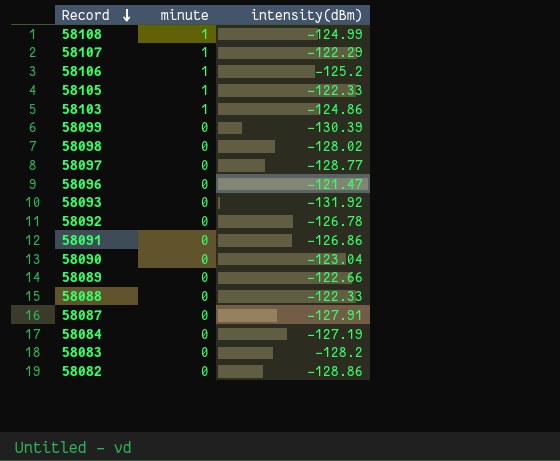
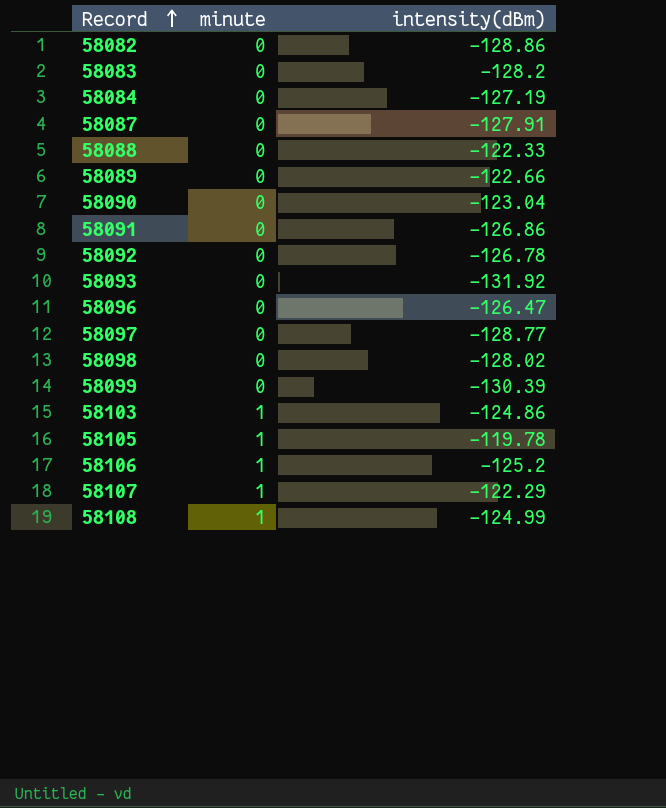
row order: Record descending -> Record ascending
58096 | intensity(dBm): -121.47 -> -126.47
58105 | intensity(dBm): -122.33 -> -119.78

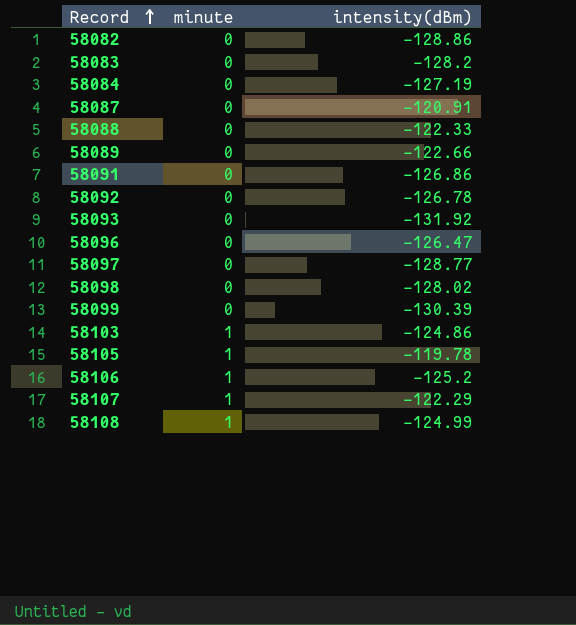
row 58090: 0 | -123.04 -> none
58087 | intensity(dBm): -127.91 -> -120.91

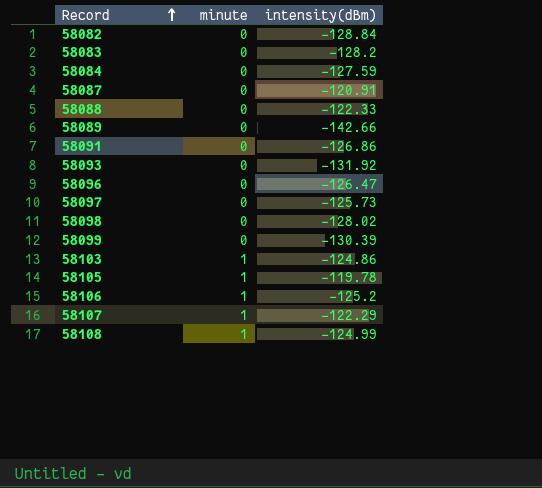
row 58092: 0 | -126.78 -> none
58082 | intensity(dBm): -128.86 -> -128.84
58084 | intensity(dBm): -127.19 -> -127.59
58089 | intensity(dBm): -122.66 -> -142.66
58097 | intensity(dBm): -128.77 -> -125.73

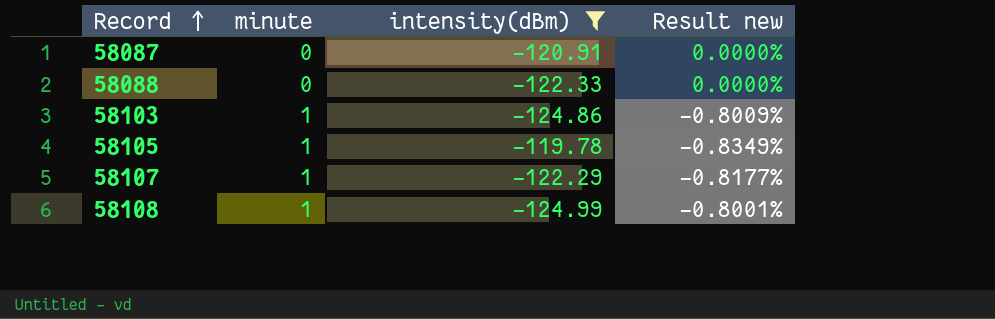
filter: none -> intensity(dBm) >= -124.99
column Result new | formula: none -> [minute] / [intensity(dBm)]

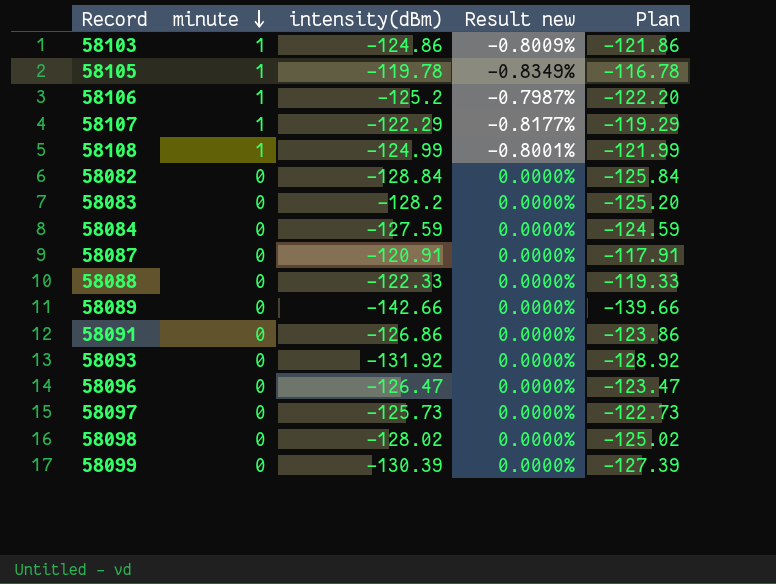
filter: intensity(dBm) >= -124.99 -> none
row order: Record ascending -> minute descending
column Plan | formula: none -> [intensity(dBm)] + 3

